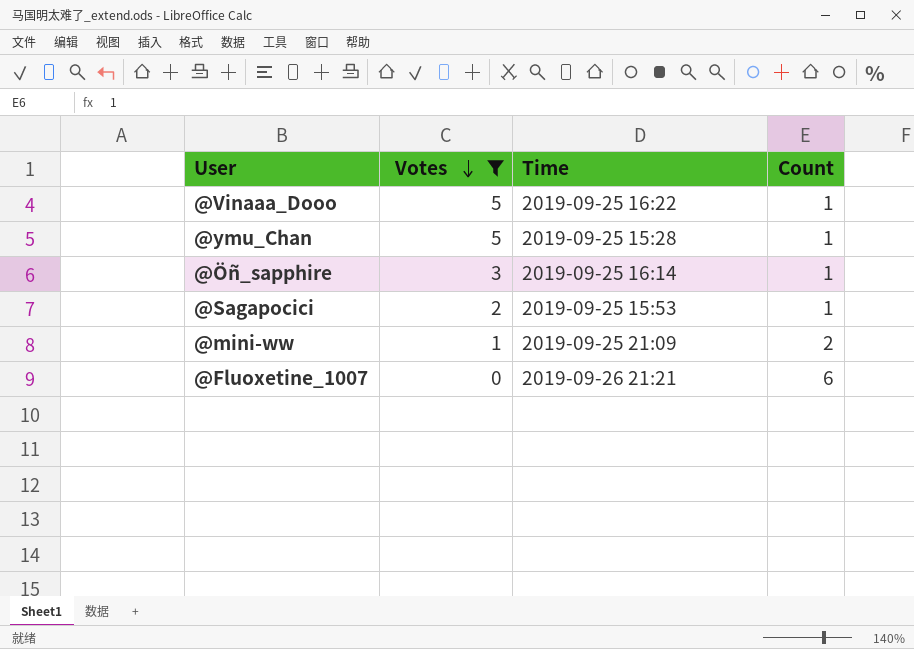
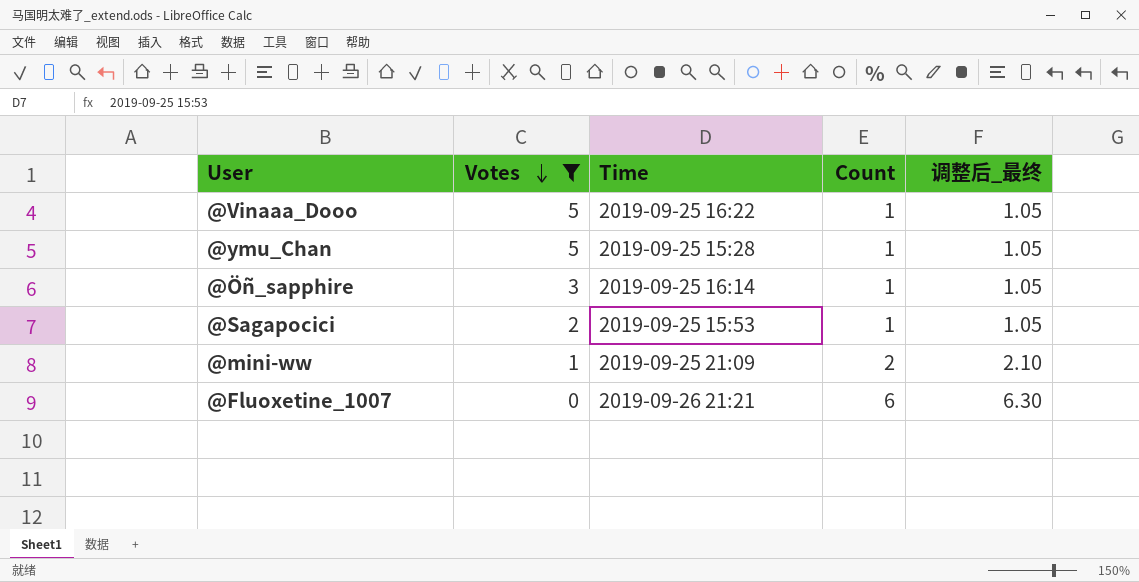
column 调整后_最终 | formula: none -> [Count] * 1.05

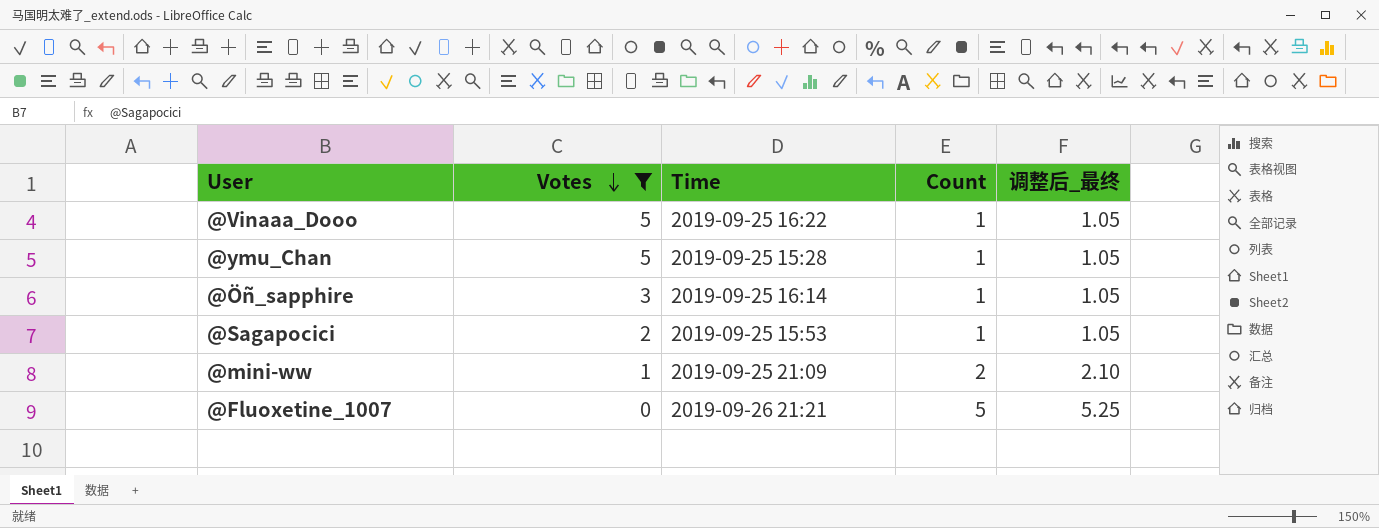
@Fluoxetine_1007 | Count: 6 -> 5
@Fluoxetine_1007 | 调整后_最终: 6.30 -> 5.25

